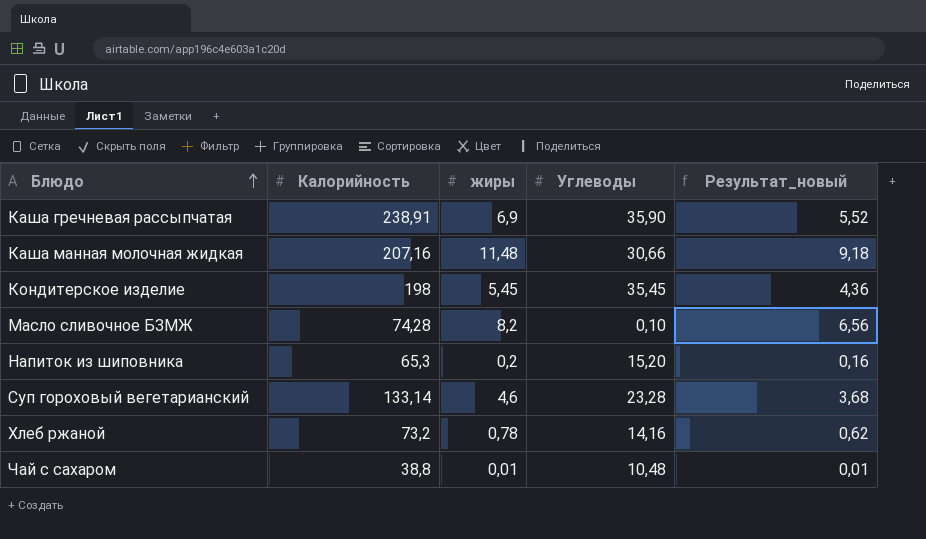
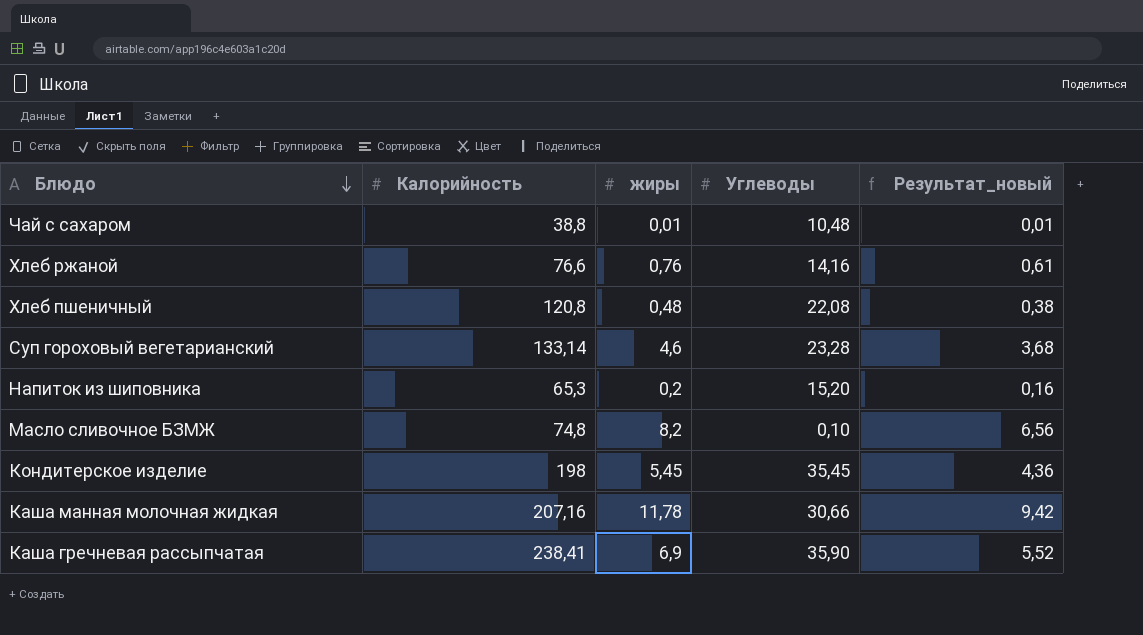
row order: Блюдо ascending -> Блюдо descending
Хлеб ржаной | Калорийность: 73,2 -> 76,6
Хлеб ржаной | жиры: 0,78 -> 0,76
Хлеб ржаной | Результат_новый: 0,62 -> 0,61
row Хлеб пшеничный: none -> 120,8 | 0,48 | 22,08 | 0,38
Масло сливочное БЗМЖ | Калорийность: 74,28 -> 74,8
Каша манная молочная жидкая | жиры: 11,48 -> 11,78
Каша манная молочная жидкая | Результат_новый: 9,18 -> 9,42
Каша гречневая рассыпчатая | Калорийность: 238,91 -> 238,41

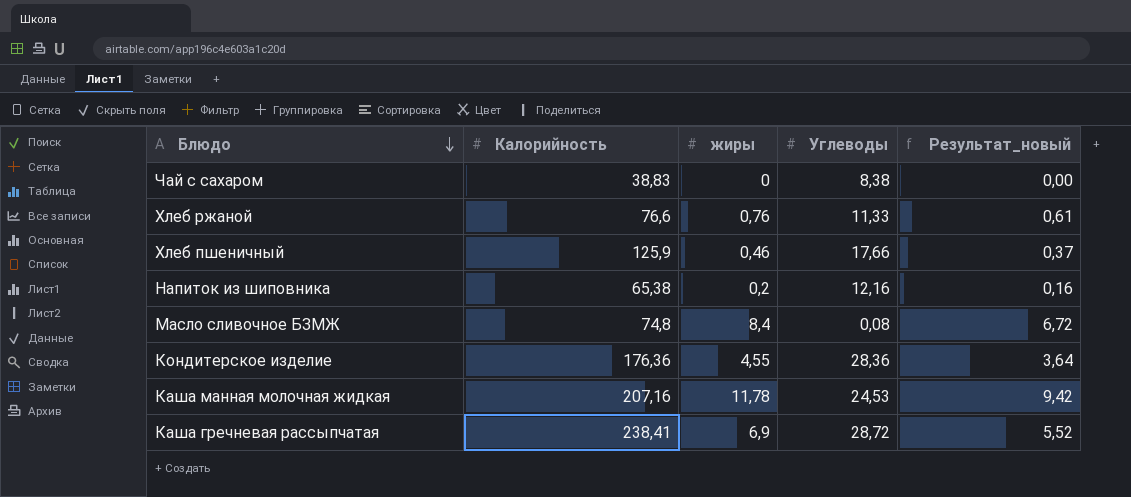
row Суп гороховый вегетарианский: 133,14 | 4,6 | 23,28 | 3,68 -> none
Чай с сахаром | Калорийность: 38,8 -> 38,83
Чай с сахаром | жиры: 0,01 -> 0
Чай с сахаром | Углеводы: 10,48 -> 8,38
Чай с сахаром | Результат_новый: 0,01 -> 0,00
Хлеб ржаной | Углеводы: 14,16 -> 11,33
Хлеб пшеничный | Калорийность: 120,8 -> 125,9
Хлеб пшеничный | жиры: 0,48 -> 0,46
Хлеб пшеничный | Углеводы: 22,08 -> 17,66
Хлеб пшеничный | Результат_новый: 0,38 -> 0,37
Напиток из шиповника | Калорийность: 65,3 -> 65,38
Напиток из шиповника | Углеводы: 15,20 -> 12,16
Масло сливочное БЗМЖ | жиры: 8,2 -> 8,4
Масло сливочное БЗМЖ | Углеводы: 0,10 -> 0,08
Масло сливочное БЗМЖ | Результат_новый: 6,56 -> 6,72
Кондитерское изделие | Калорийность: 198 -> 176,36
Кондитерское изделие | жиры: 5,45 -> 4,55
Кондитерское изделие | Углеводы: 35,45 -> 28,36
Кондитерское изделие | Результат_новый: 4,36 -> 3,64
Каша манная молочная жидкая | Углеводы: 30,66 -> 24,53
Каша гречневая рассыпчатая | Углеводы: 35,90 -> 28,72

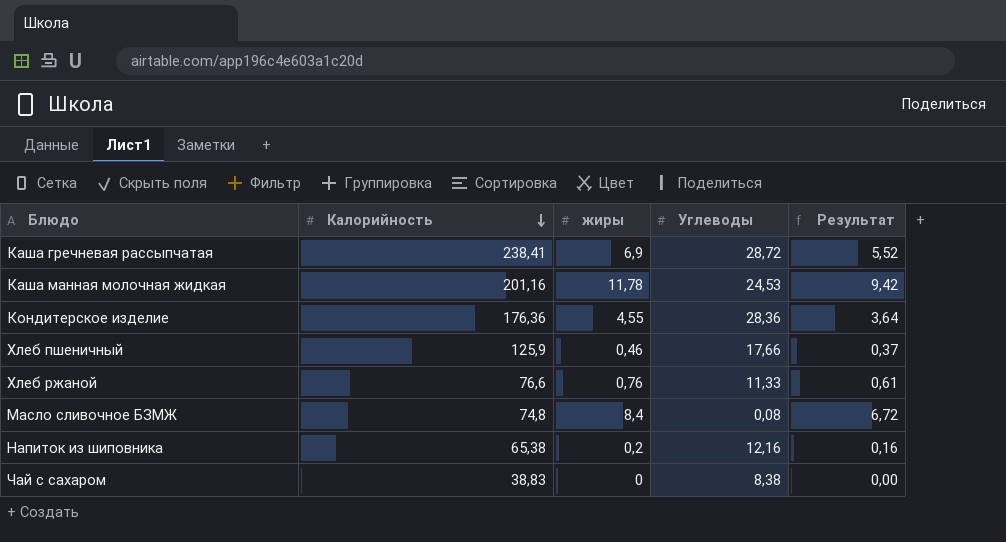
row order: Блюдо descending -> Калорийность descending
column name: Результат_новый -> Результат
Каша манная молочная жидкая | Калорийность: 207,16 -> 201,16

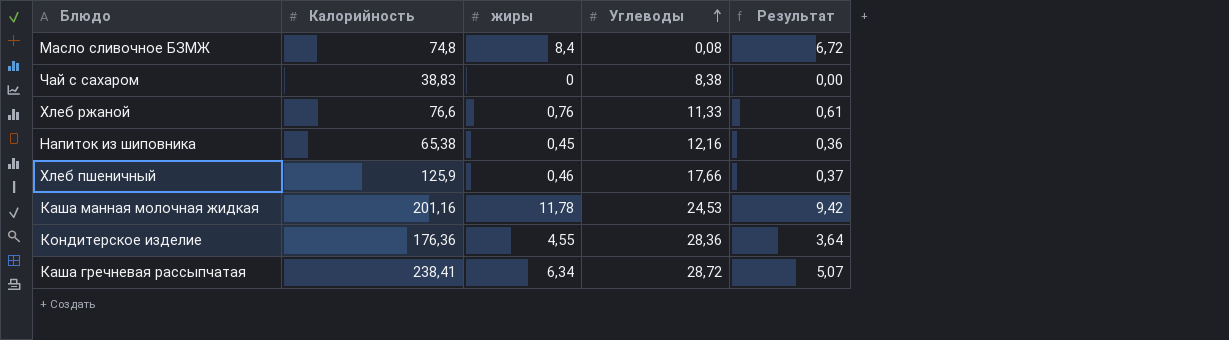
row order: Калорийность descending -> Углеводы ascending
Напиток из шиповника | жиры: 0,2 -> 0,45
Напиток из шиповника | Результат: 0,16 -> 0,36
Каша гречневая рассыпчатая | жиры: 6,9 -> 6,34
Каша гречневая рассыпчатая | Результат: 5,52 -> 5,07

